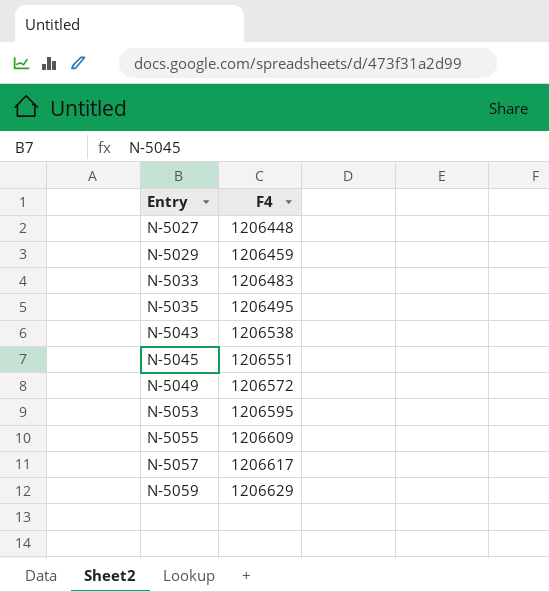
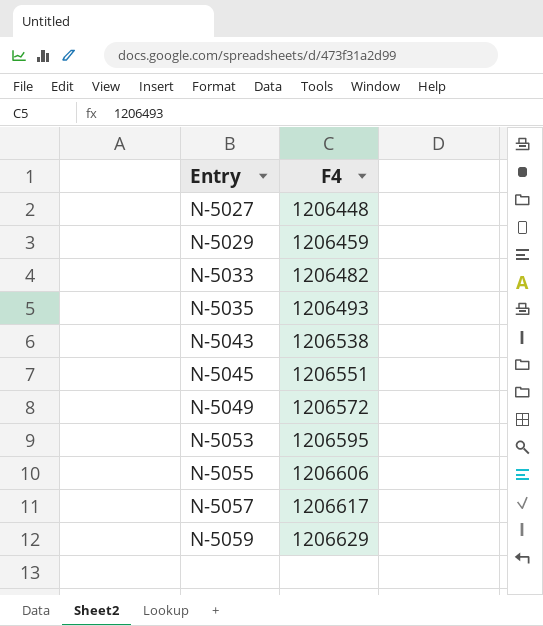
N-5033 | F4: 1206483 -> 1206482
N-5035 | F4: 1206495 -> 1206493
N-5055 | F4: 1206609 -> 1206606

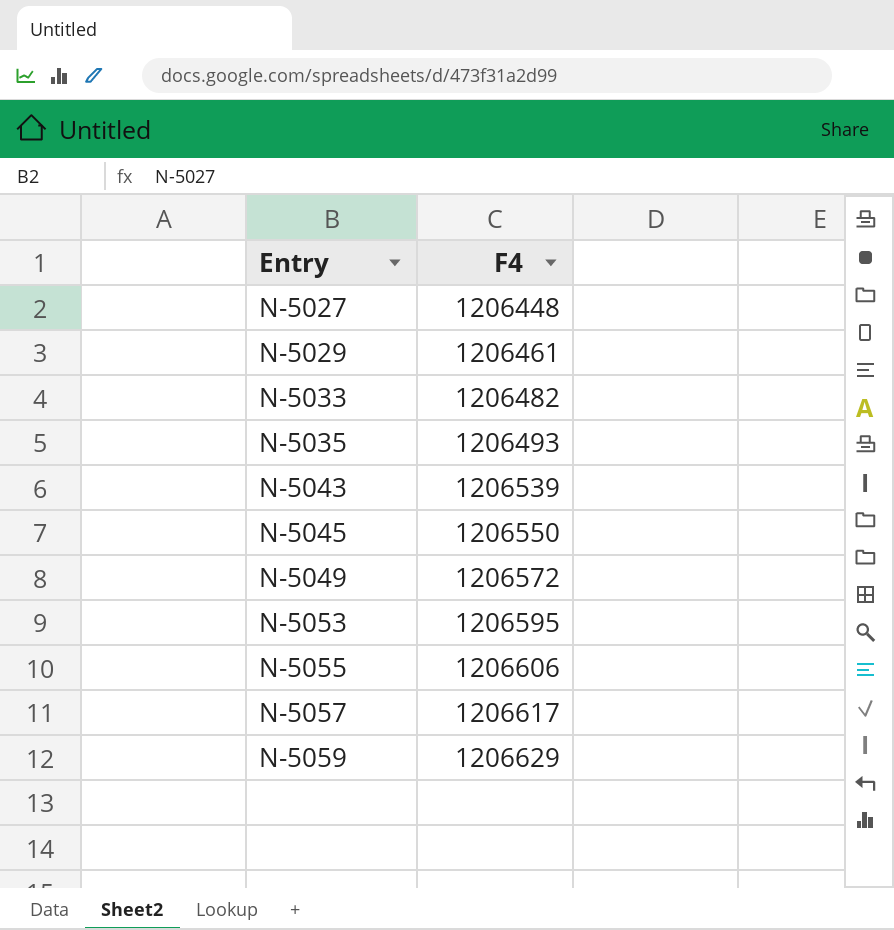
N-5029 | F4: 1206459 -> 1206461
N-5043 | F4: 1206538 -> 1206539
N-5045 | F4: 1206551 -> 1206550

